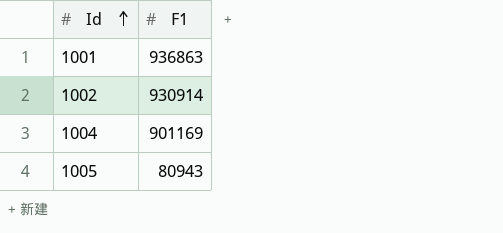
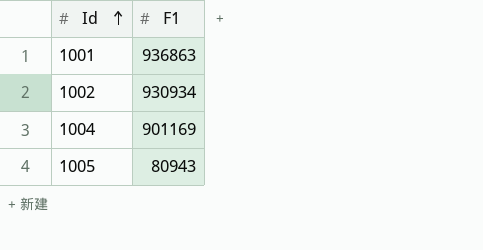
1002 | F1: 930914 -> 930934

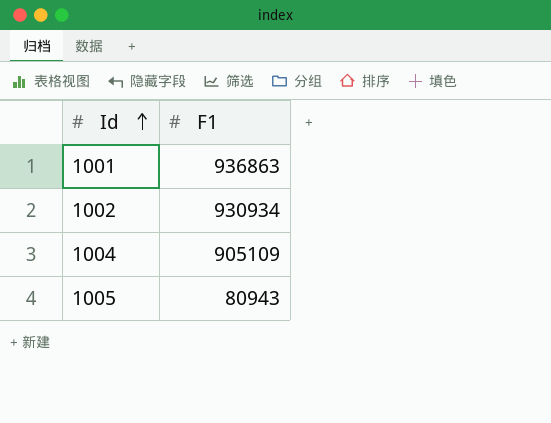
1004 | F1: 901169 -> 905109

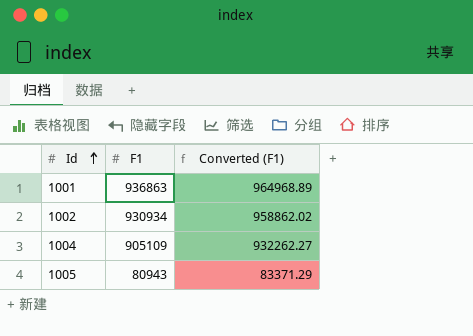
column Converted (F1) | formula: none -> [F1] * 1.03

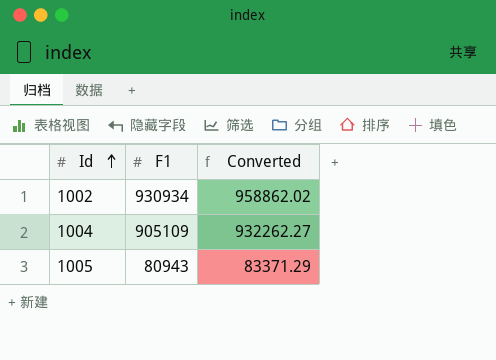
column name: Converted (F1) -> Converted
row 1001: 936863 | 964968.89 -> none

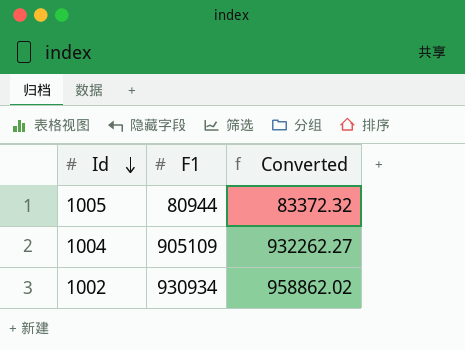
row order: Id ascending -> Id descending
1005 | F1: 80943 -> 80944
1005 | Converted: 83371.29 -> 83372.32

